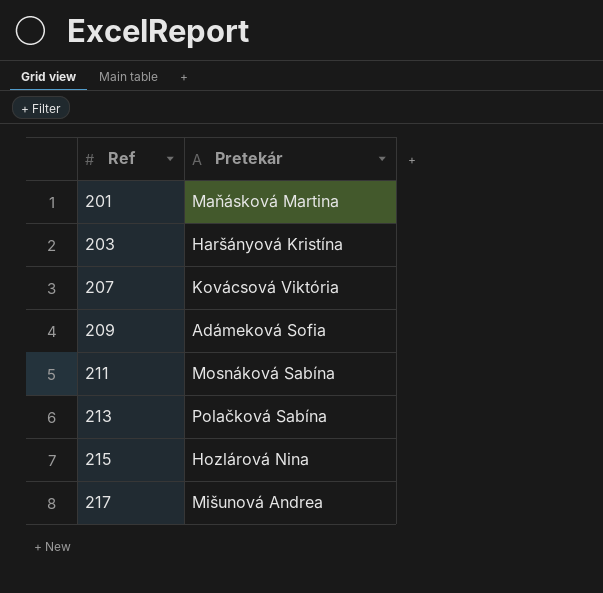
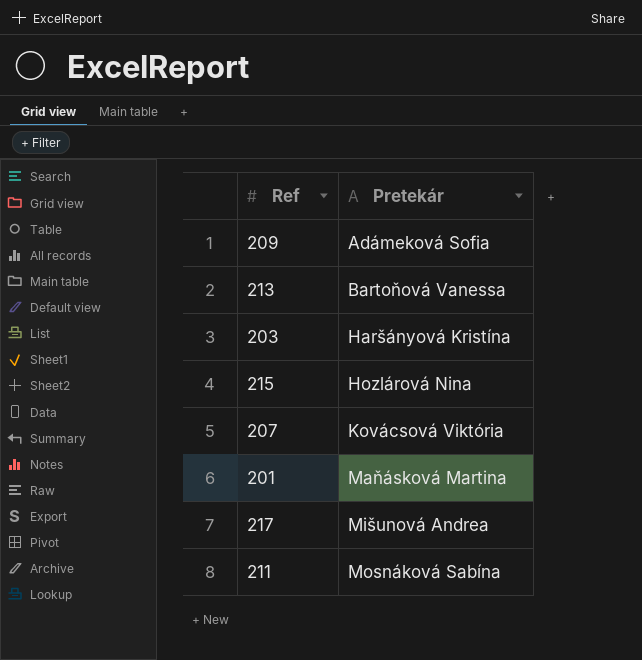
row order: Ref ascending -> Pretekár ascending
213 | Pretekár: Polačková Sabína -> Bartoňová Vanessa

